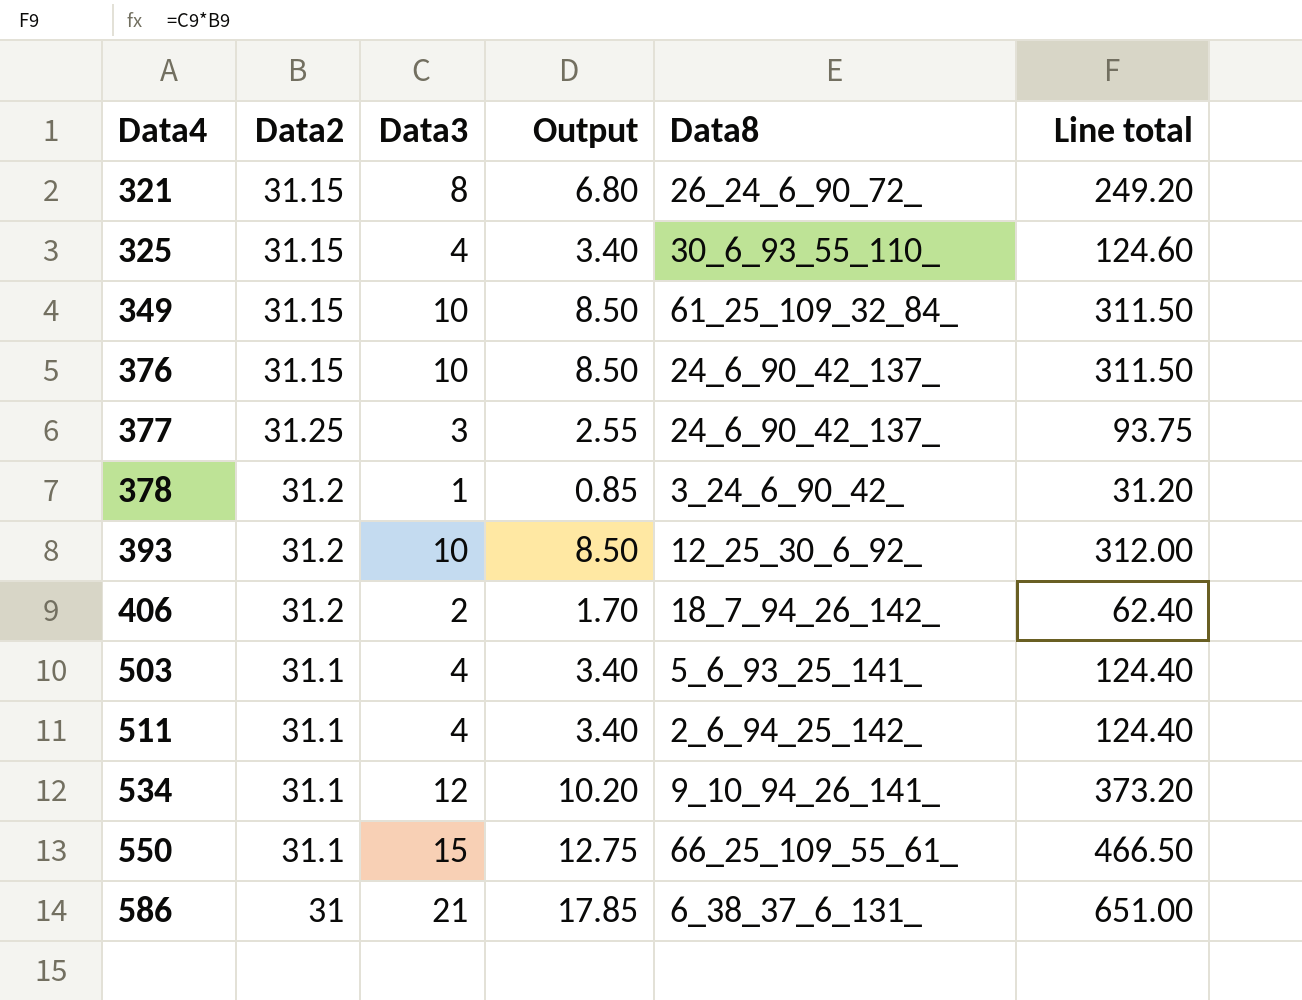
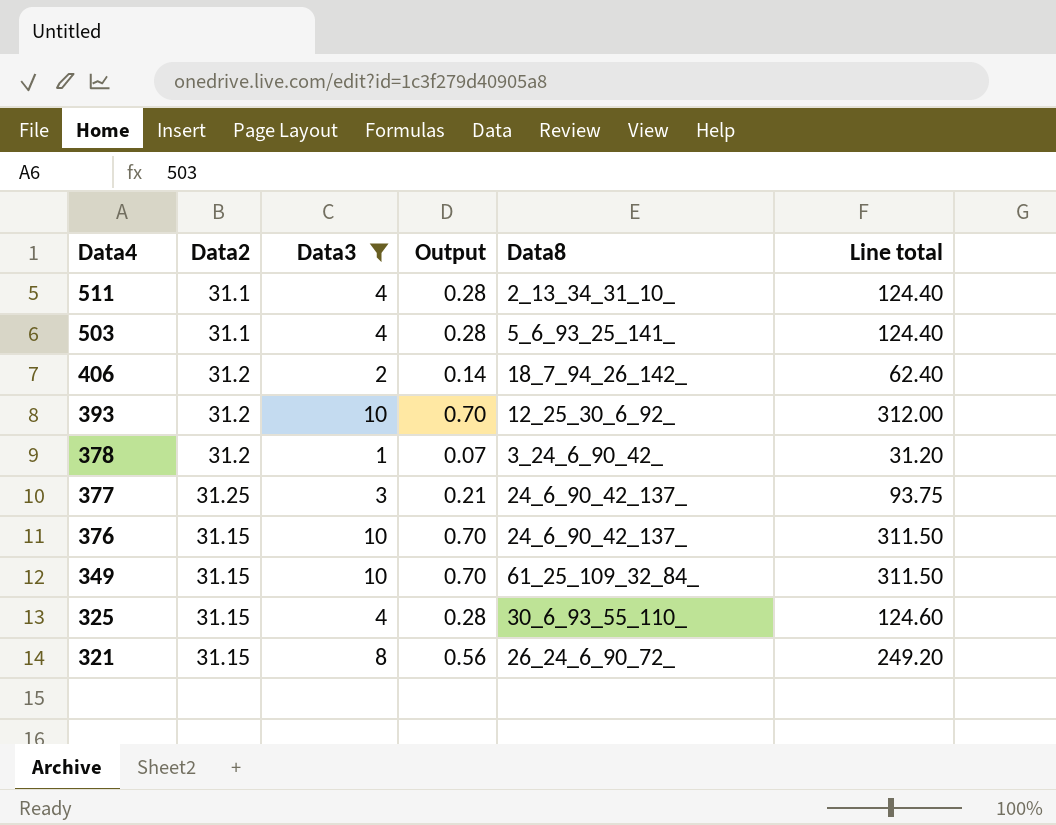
filter: none -> Data3 <= 10
row order: Data4 ascending -> Data4 descending
column Output | formula: [Data3] * 0.85 -> [Data3] * 0.07
511 | Data8: 2_6_94_25_142_ -> 2_13_34_31_10_

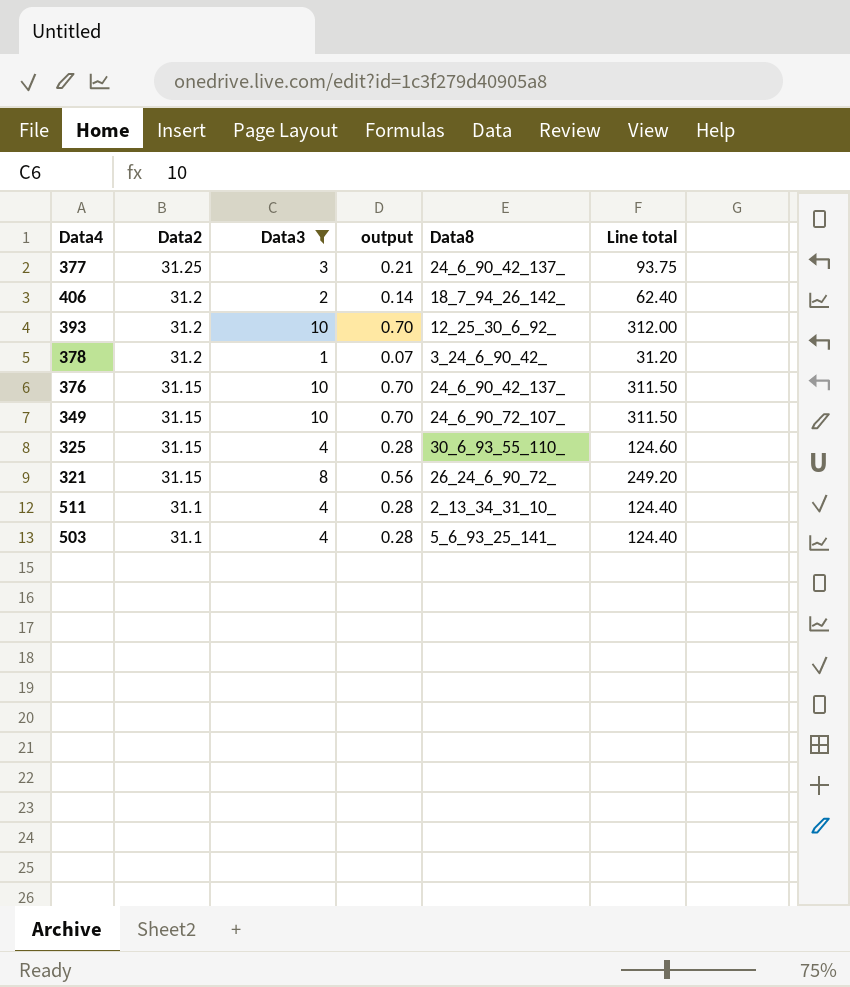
row order: Data4 descending -> Data2 descending
column name: Output -> output
349 | Data8: 61_25_109_32_84_ -> 24_6_90_72_107_

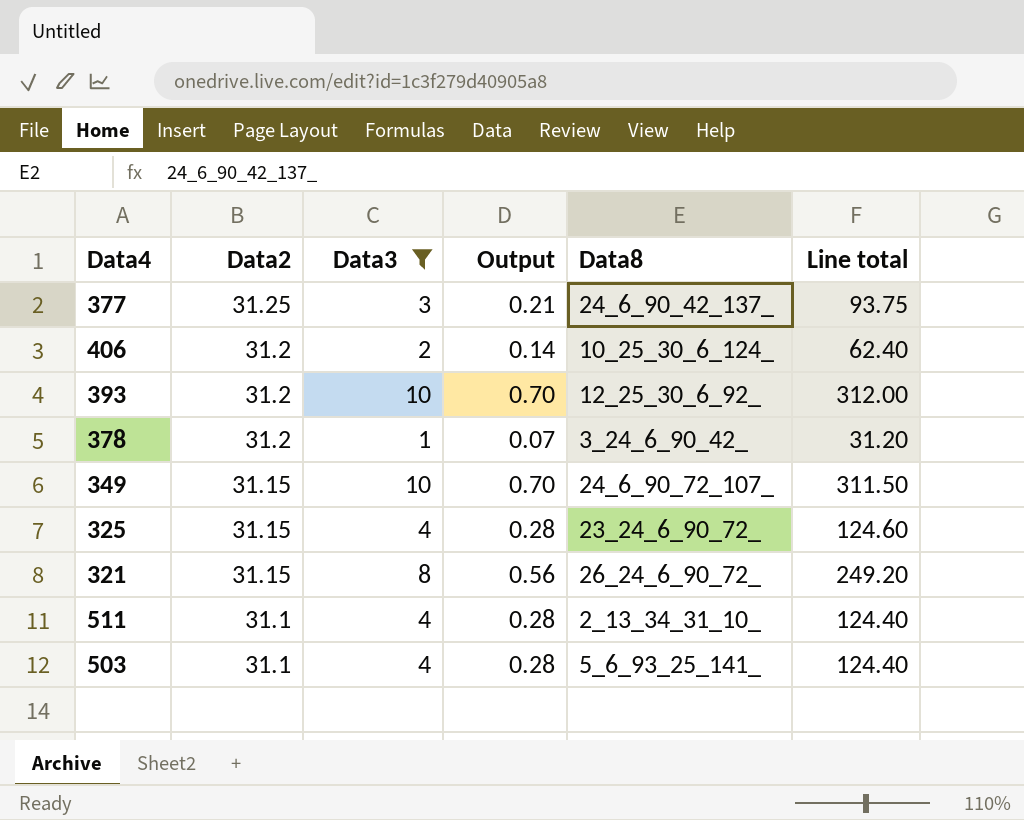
column name: output -> Output
row 376: 31.15 | 10 | 0.70 | 24_6_90_42_137_ | 311.50 -> none
406 | Data8: 18_7_94_26_142_ -> 10_25_30_6_124_
325 | Data8: 30_6_93_55_110_ -> 23_24_6_90_72_

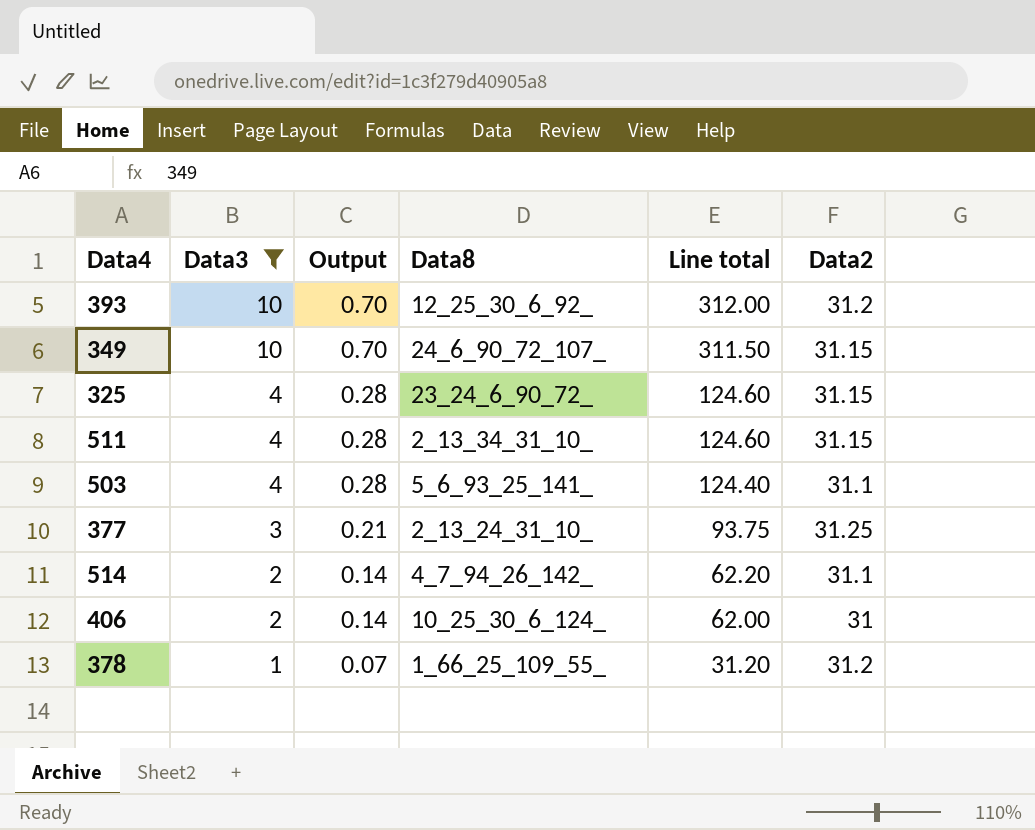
row order: Data2 descending -> Data3 descending
column Data2 | position: 2 -> 6
row 321: 31.15 | 8 | 0.56 | 26_24_6_90_72_ | 249.20 -> none
511 | Line total: 124.40 -> 124.60
511 | Data2: 31.1 -> 31.15
377 | Data8: 24_6_90_42_137_ -> 2_13_24_31_10_
row 514: none -> 2 | 0.14 | 4_7_94_26_142_ | 62.20 | 31.1
406 | Line total: 62.40 -> 62.00
406 | Data2: 31.2 -> 31
378 | Data8: 3_24_6_90_42_ -> 1_66_25_109_55_

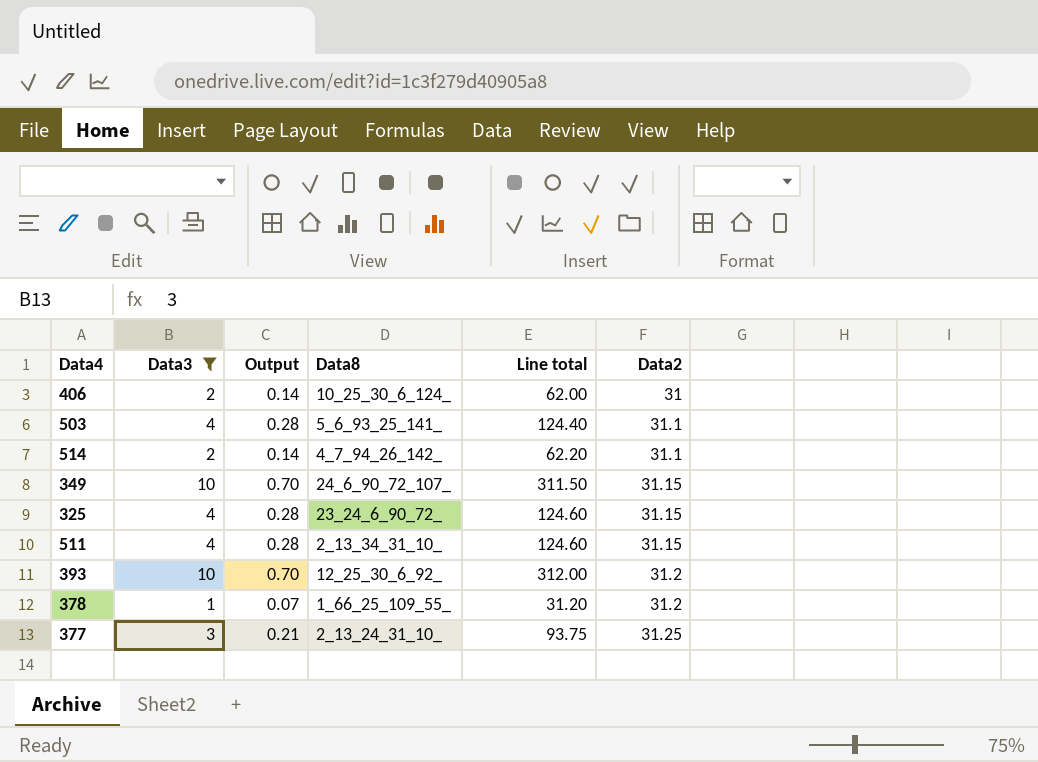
row order: Data3 descending -> Data2 ascending

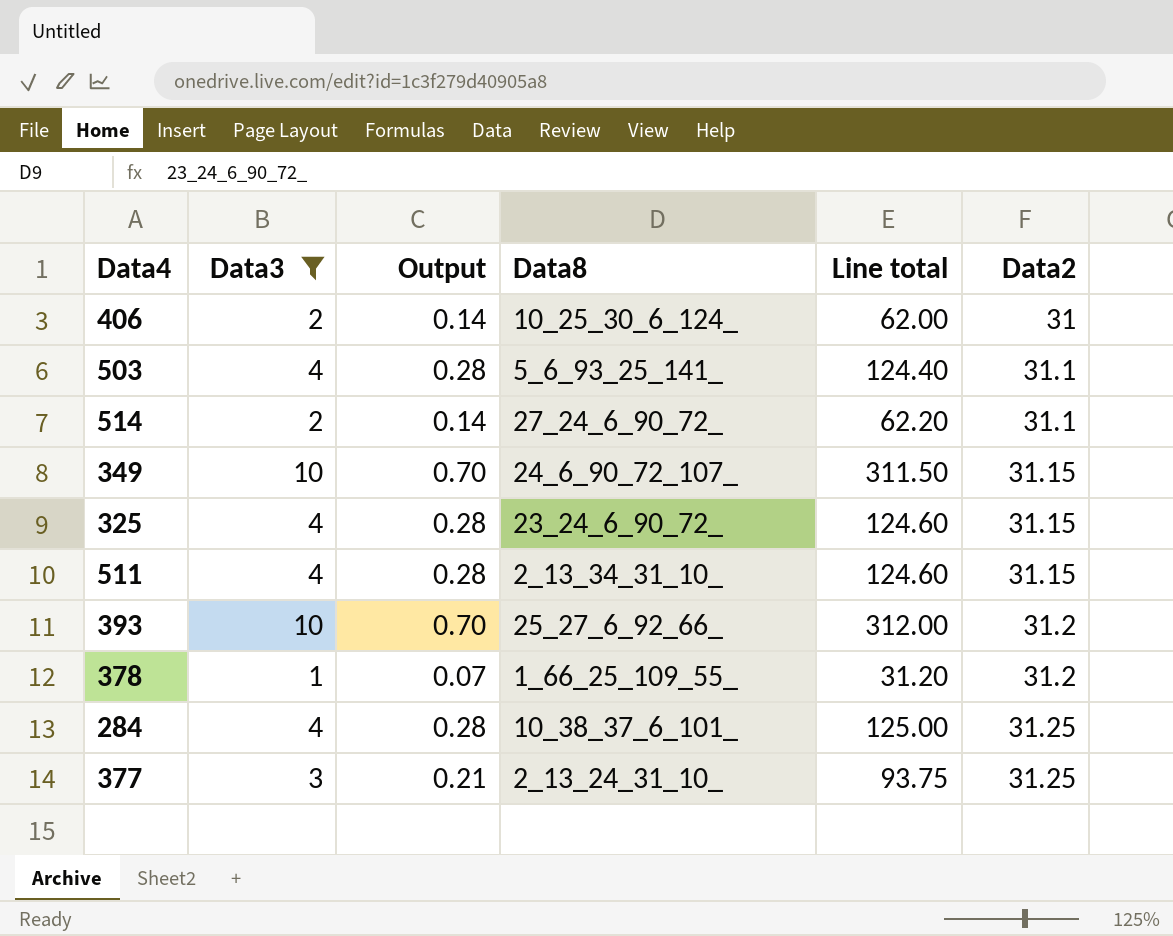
514 | Data8: 4_7_94_26_142_ -> 27_24_6_90_72_
393 | Data8: 12_25_30_6_92_ -> 25_27_6_92_66_
row 284: none -> 4 | 0.28 | 10_38_37_6_101_ | 125.00 | 31.25

